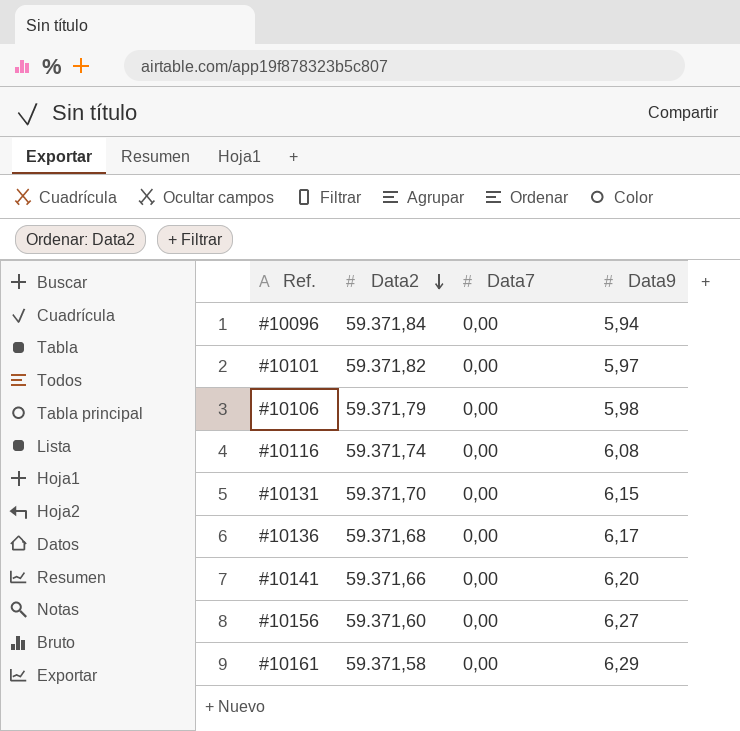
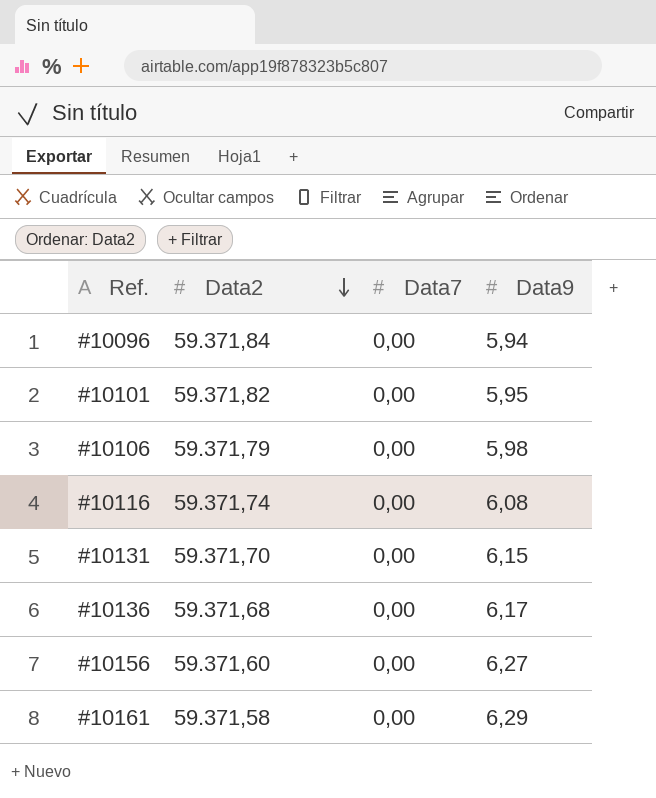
row #10141: 59.371,66 | 0,00 | 6,20 -> none
#10101 | Data9: 5,97 -> 5,95

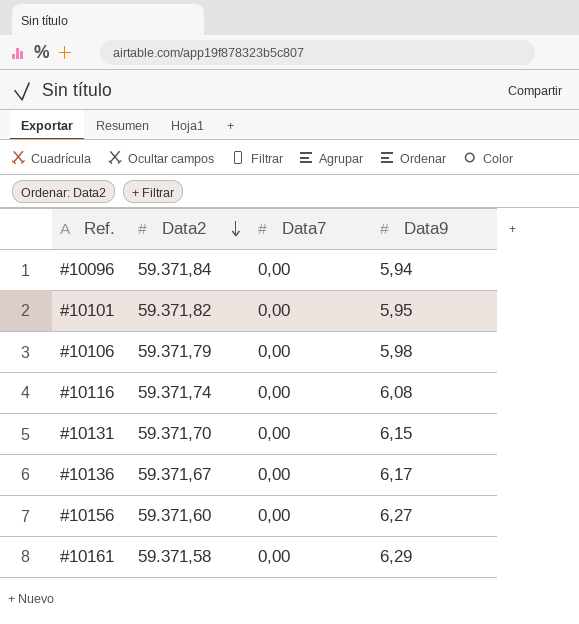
#10136 | Data2: 59.371,68 -> 59.371,67

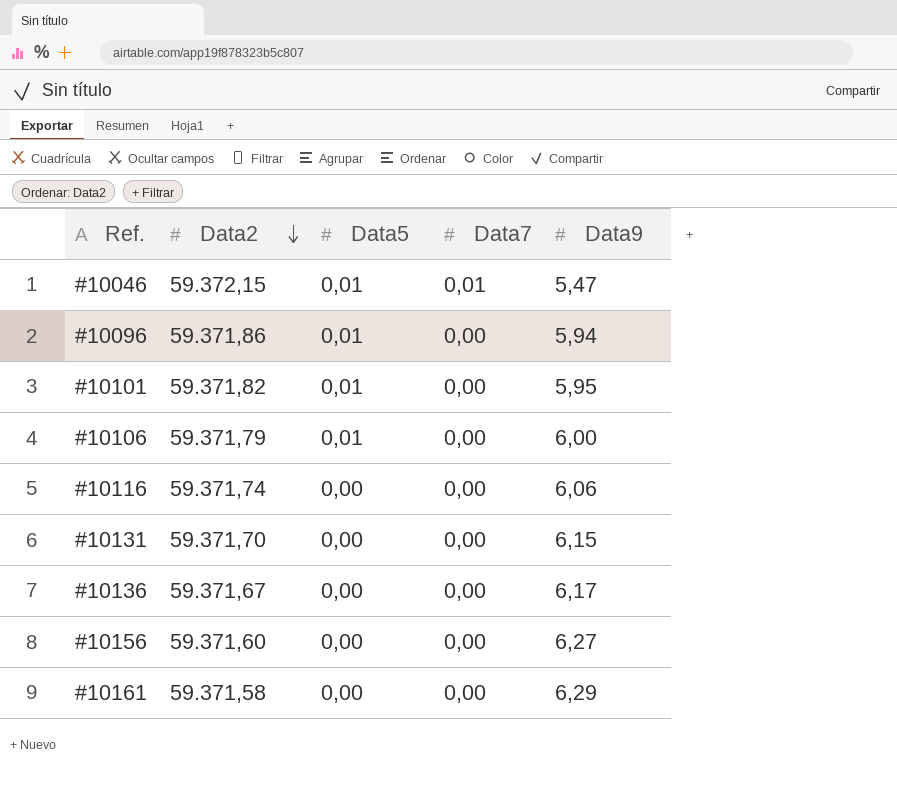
column Data5 | position: none -> 3
row #10046: none -> 59.372,15 | 0,01 | 0,01 | 5,47
#10096 | Data2: 59.371,84 -> 59.371,86
#10106 | Data9: 5,98 -> 6,00
#10116 | Data9: 6,08 -> 6,06

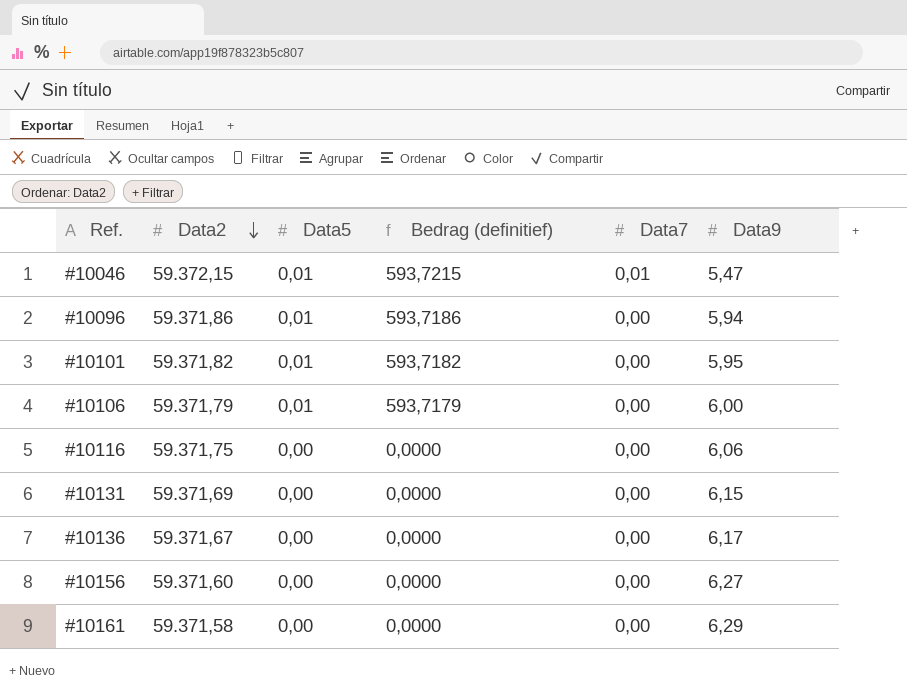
column Bedrag (definitief) | formula: none -> [Data2] * [Data5]
#10116 | Data2: 59.371,74 -> 59.371,75
#10131 | Data2: 59.371,70 -> 59.371,69

